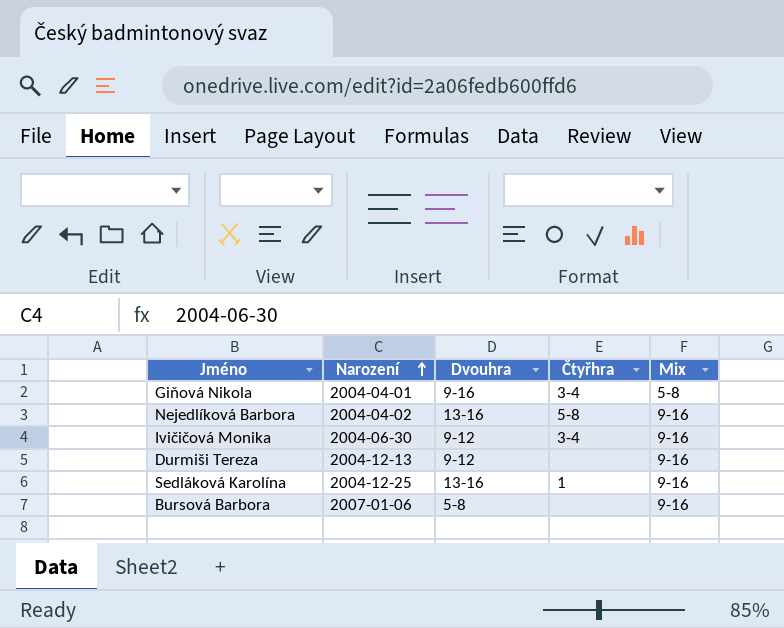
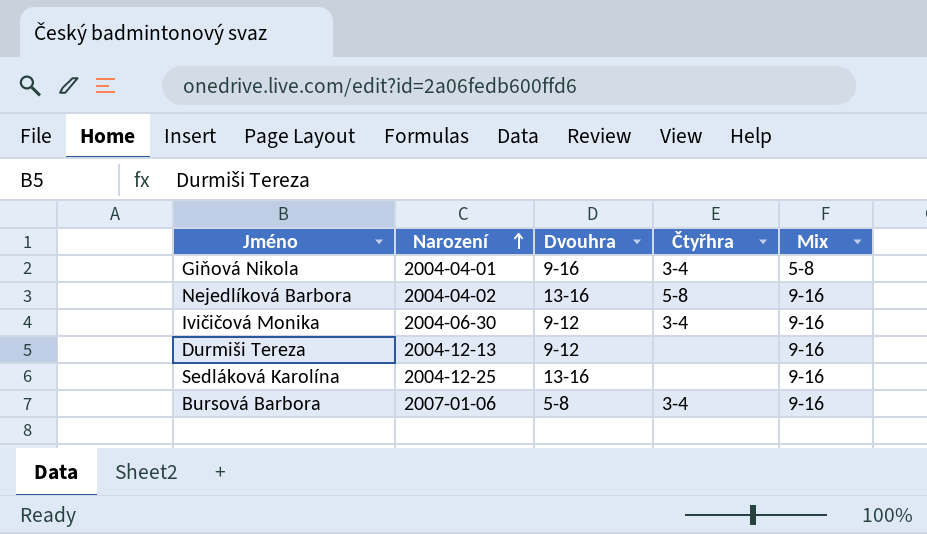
Sedláková Karolína | Čtyřhra: 1 -> none
Bursová Barbora | Čtyřhra: none -> 3-4

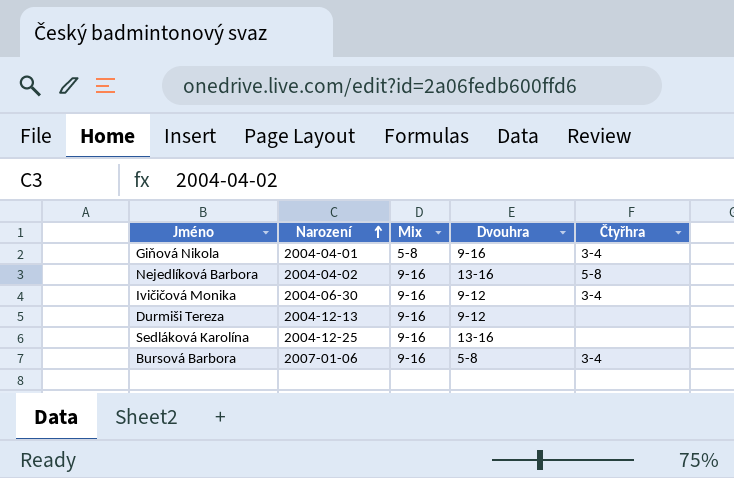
column Mix | position: 5 -> 3

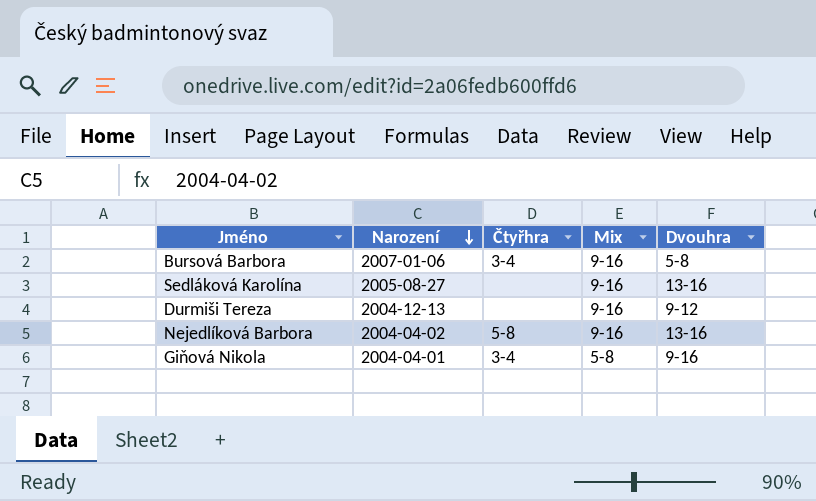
row order: Narození ascending -> Narození descending
column Čtyřhra | position: 5 -> 3
row Ivičičová Monika: 2004-06-30 | 9-16 | 9-12 | 3-4 -> none
Sedláková Karolína | Narození: 2004-12-25 -> 2005-08-27

